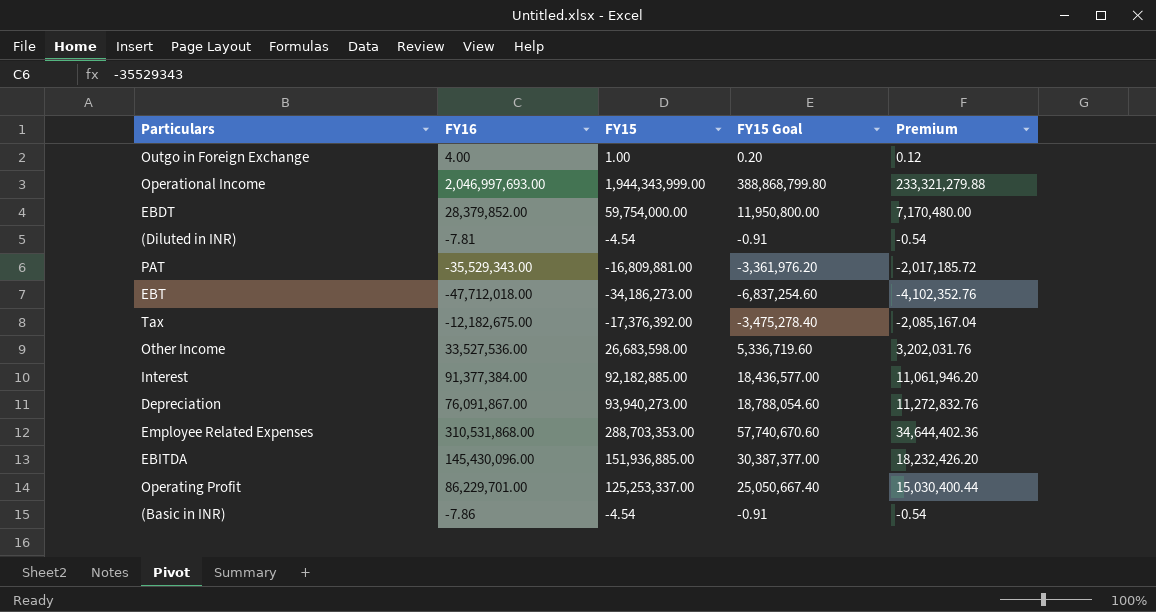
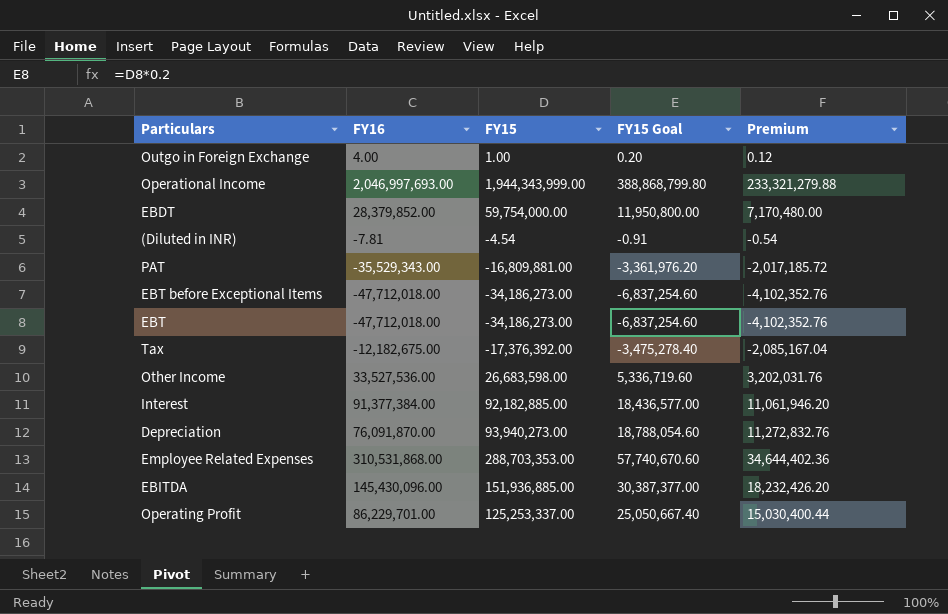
row (Basic in INR): -7.86 | -4.54 | -0.91 | -0.54 -> none
row EBT before Exceptional Items: none -> -47,712,018.00 | -34,186,273.00 | -6,837,254.60 | -4,102,352.76
Depreciation | FY16: 76,091,867.00 -> 76,091,870.00

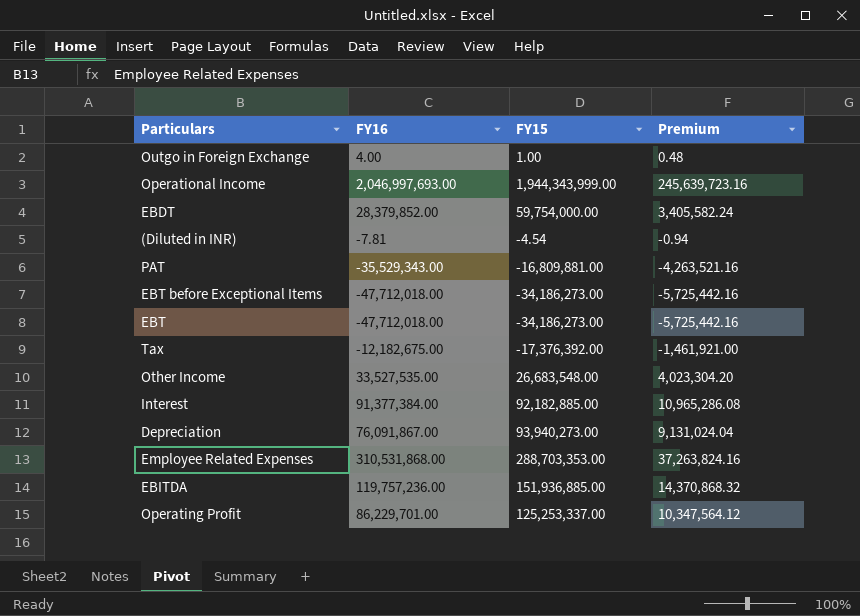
column FY15 Goal | formula: [FY15] * 0.2 -> none
column Premium | formula: [FY15] * 0.12 -> [FY16] * 0.12
Other Income | FY16: 33,527,536.00 -> 33,527,535.00
Other Income | FY15: 26,683,598.00 -> 26,683,548.00
Depreciation | FY16: 76,091,870.00 -> 76,091,867.00
EBITDA | FY16: 145,430,096.00 -> 119,757,236.00

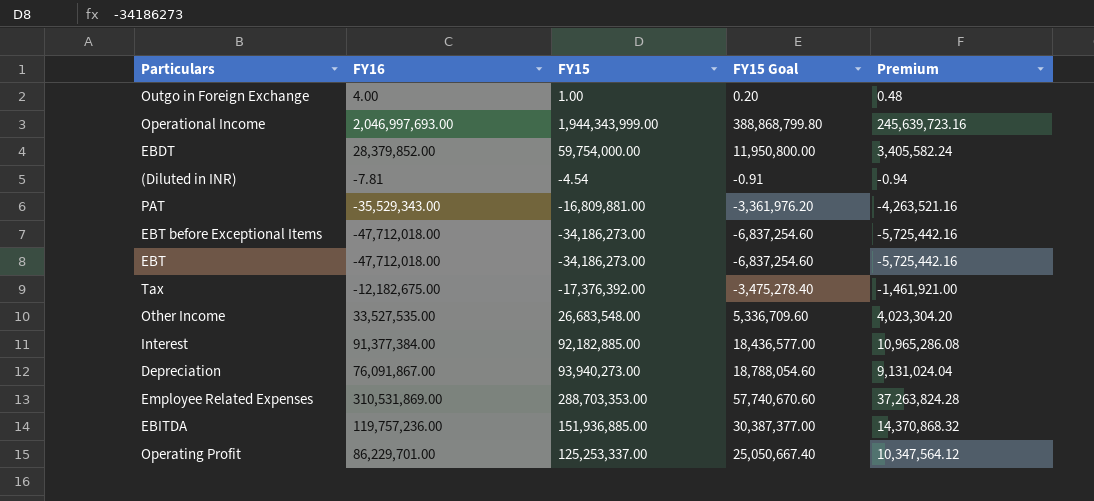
column FY15 Goal | formula: none -> [FY15] * 0.2
Employee Related Expenses | FY16: 310,531,868.00 -> 310,531,869.00
Employee Related Expenses | Premium: 37,263,824.16 -> 37,263,824.28

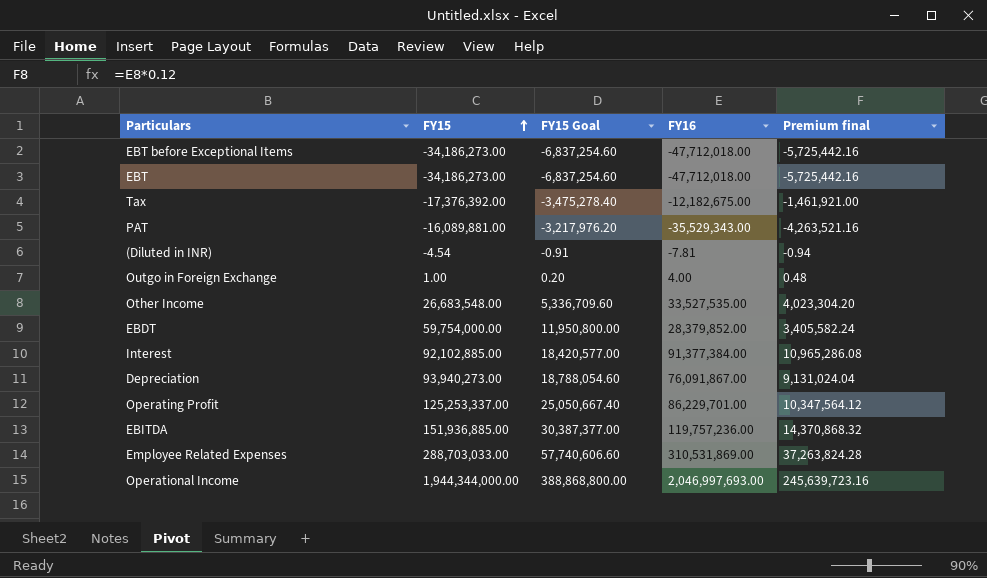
row order: none -> FY15 ascending
column FY16 | position: 2 -> 4
column name: Premium -> Premium final
PAT | FY15: -16,809,881.00 -> -16,089,881.00
PAT | FY15 Goal: -3,361,976.20 -> -3,217,976.20
Interest | FY15: 92,182,885.00 -> 92,102,885.00
Interest | FY15 Goal: 18,436,577.00 -> 18,420,577.00
Employee Related Expenses | FY15: 288,703,353.00 -> 288,703,033.00
Employee Related Expenses | FY15 Goal: 57,740,670.60 -> 57,740,606.60
Operational Income | FY15: 1,944,343,999.00 -> 1,944,344,000.00
Operational Income | FY15 Goal: 388,868,799.80 -> 388,868,800.00

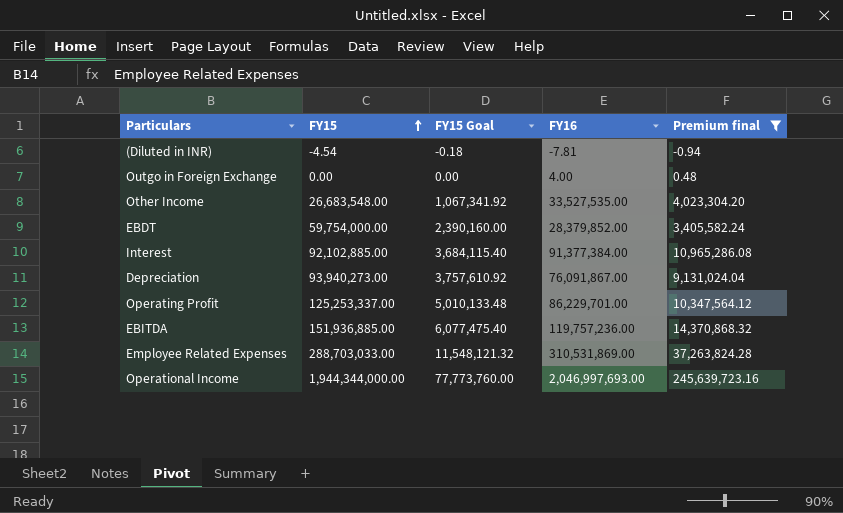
filter: none -> Premium final >= -0.94
column FY15 Goal | formula: [FY15] * 0.2 -> [FY15] * 0.04
Outgo in Foreign Exchange | FY15: 1.00 -> 0.00

